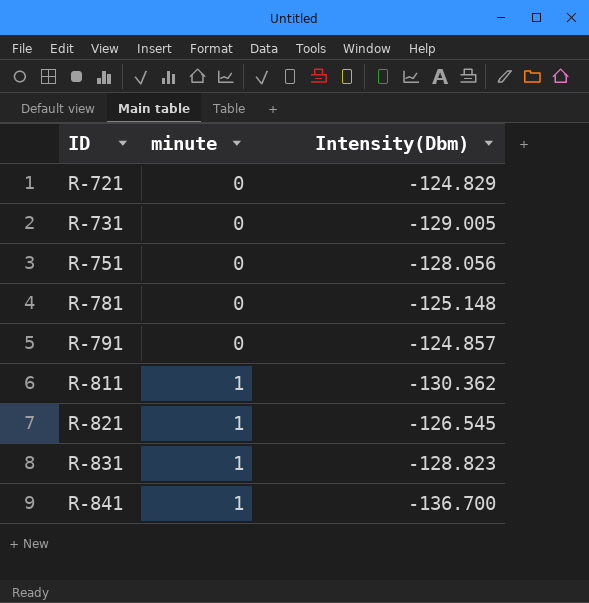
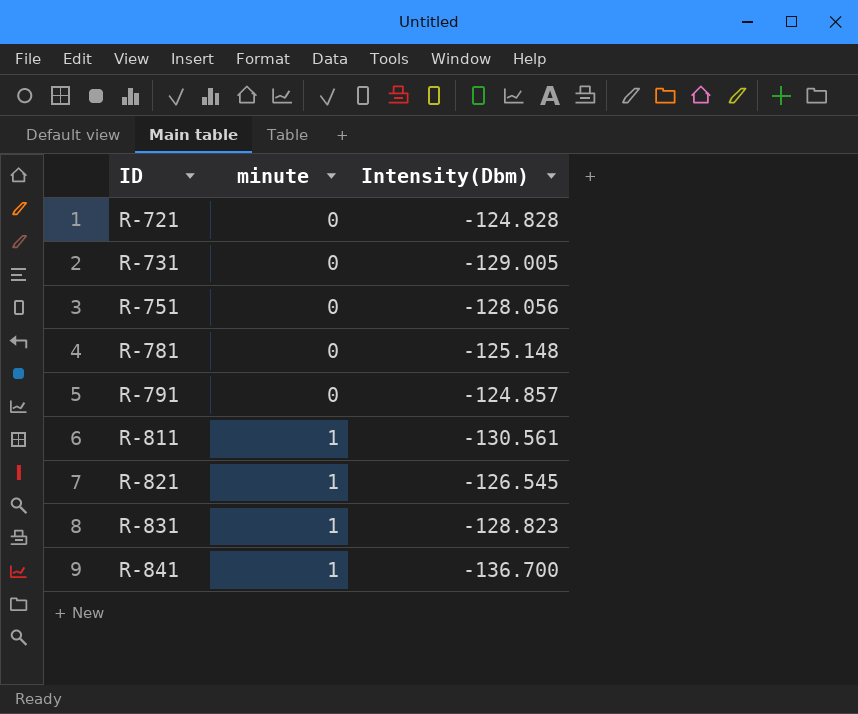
R-721 | Intensity(Dbm): -124.829 -> -124.828
R-811 | Intensity(Dbm): -130.362 -> -130.561

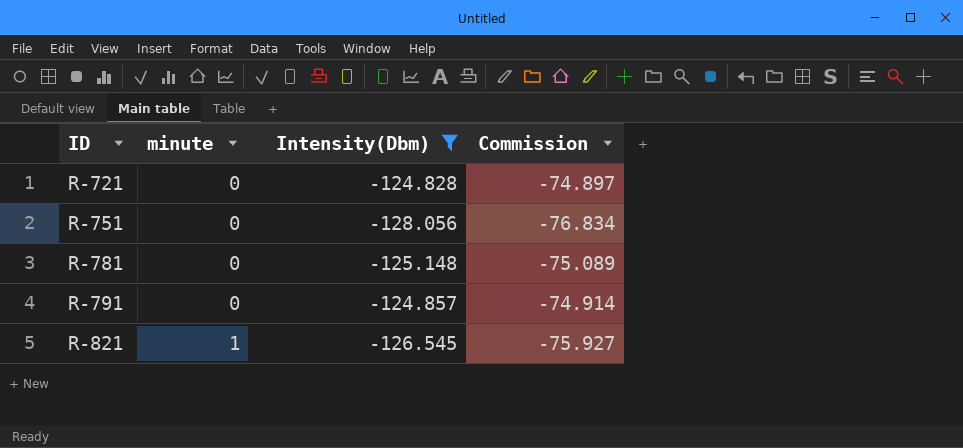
filter: none -> Intensity(Dbm) >= -128.056
column Commission | formula: none -> [Intensity(Dbm)] * 0.6

